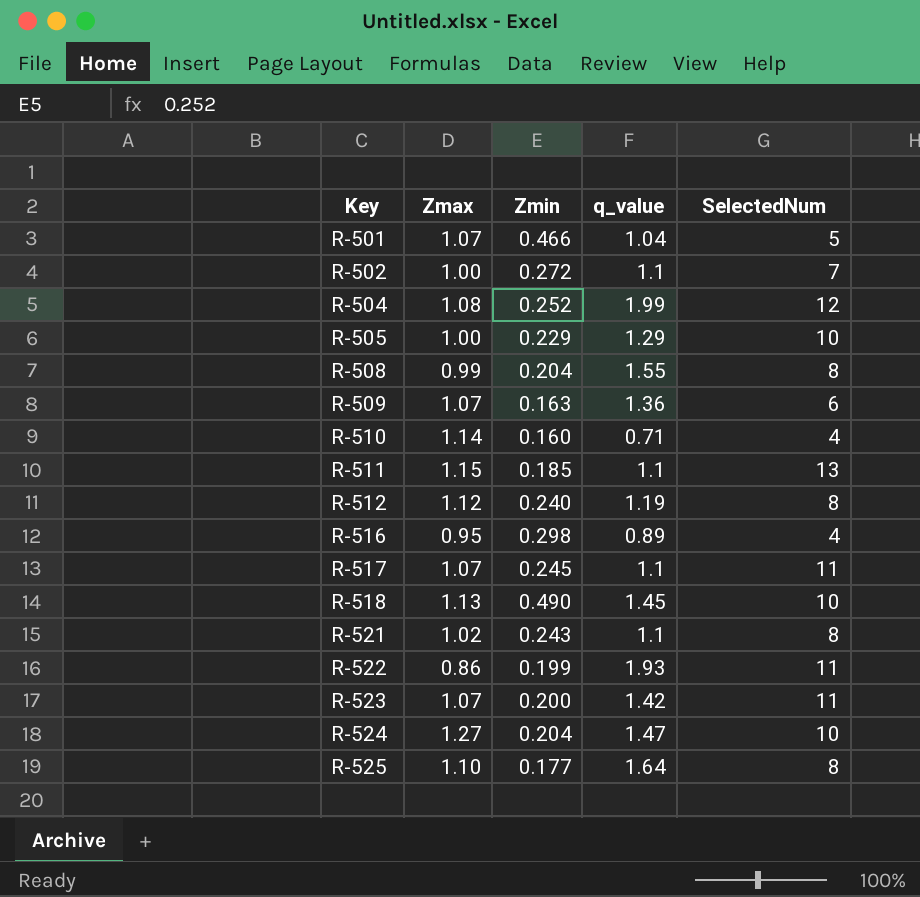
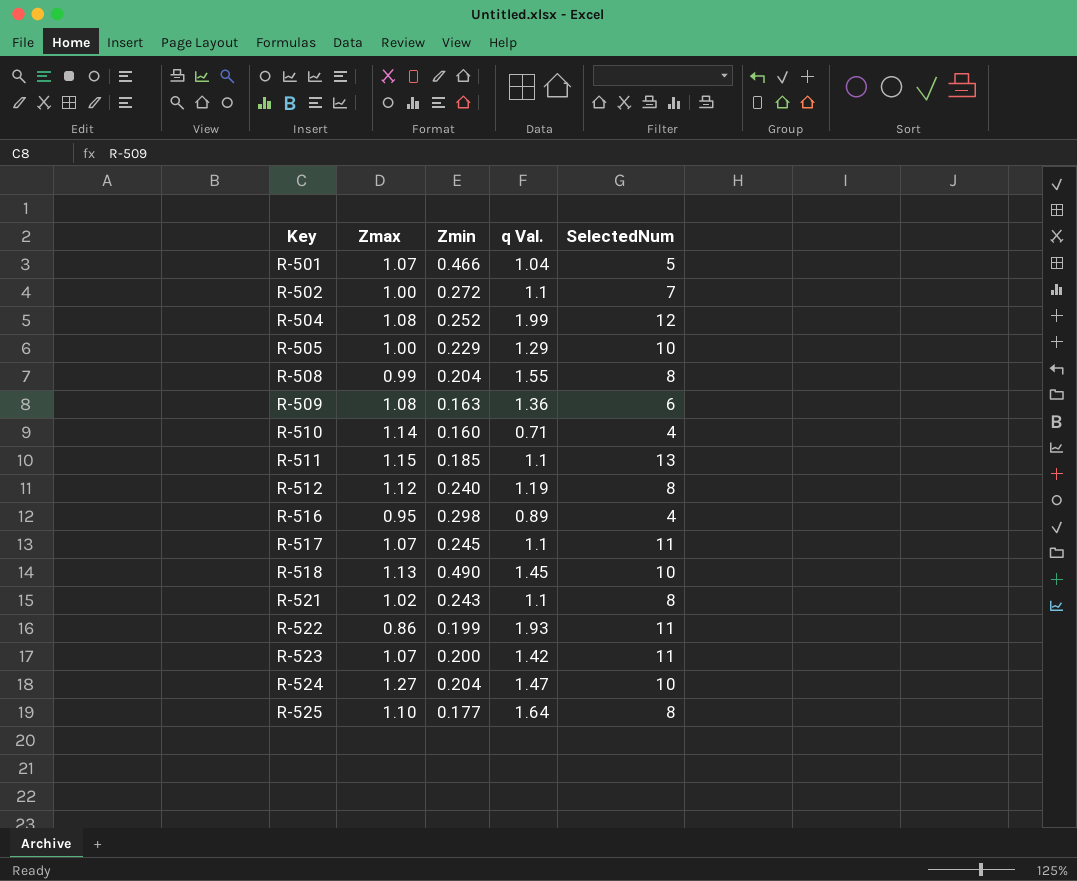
column name: q_value -> q Val.
R-509 | Zmax: 1.07 -> 1.08

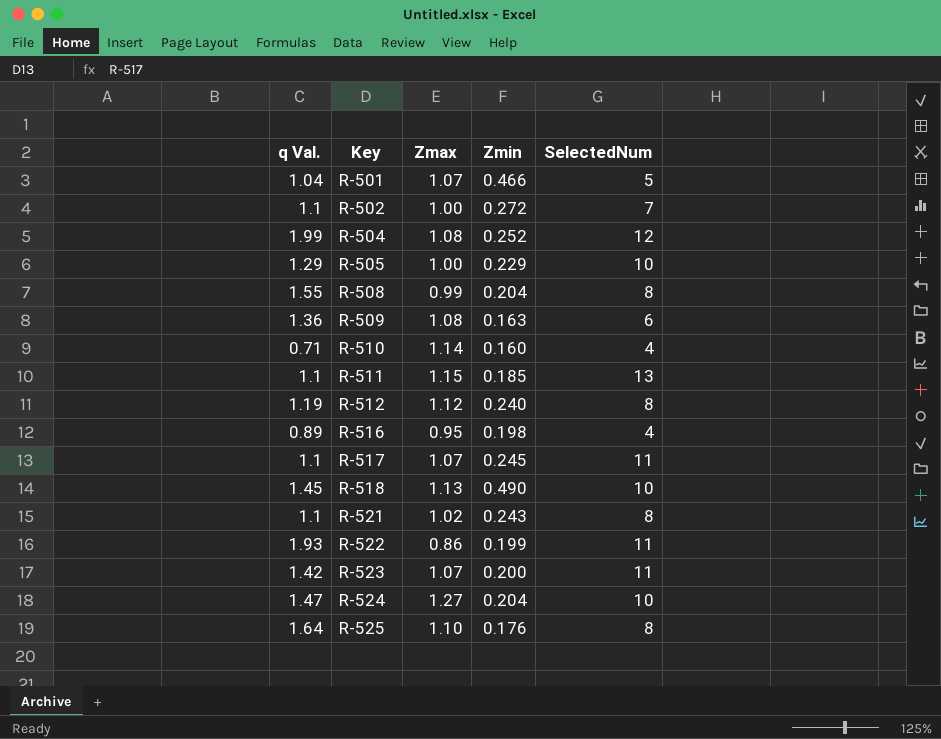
column q Val. | position: 4 -> 1
R-516 | Zmin: 0.298 -> 0.198
R-525 | Zmin: 0.177 -> 0.176

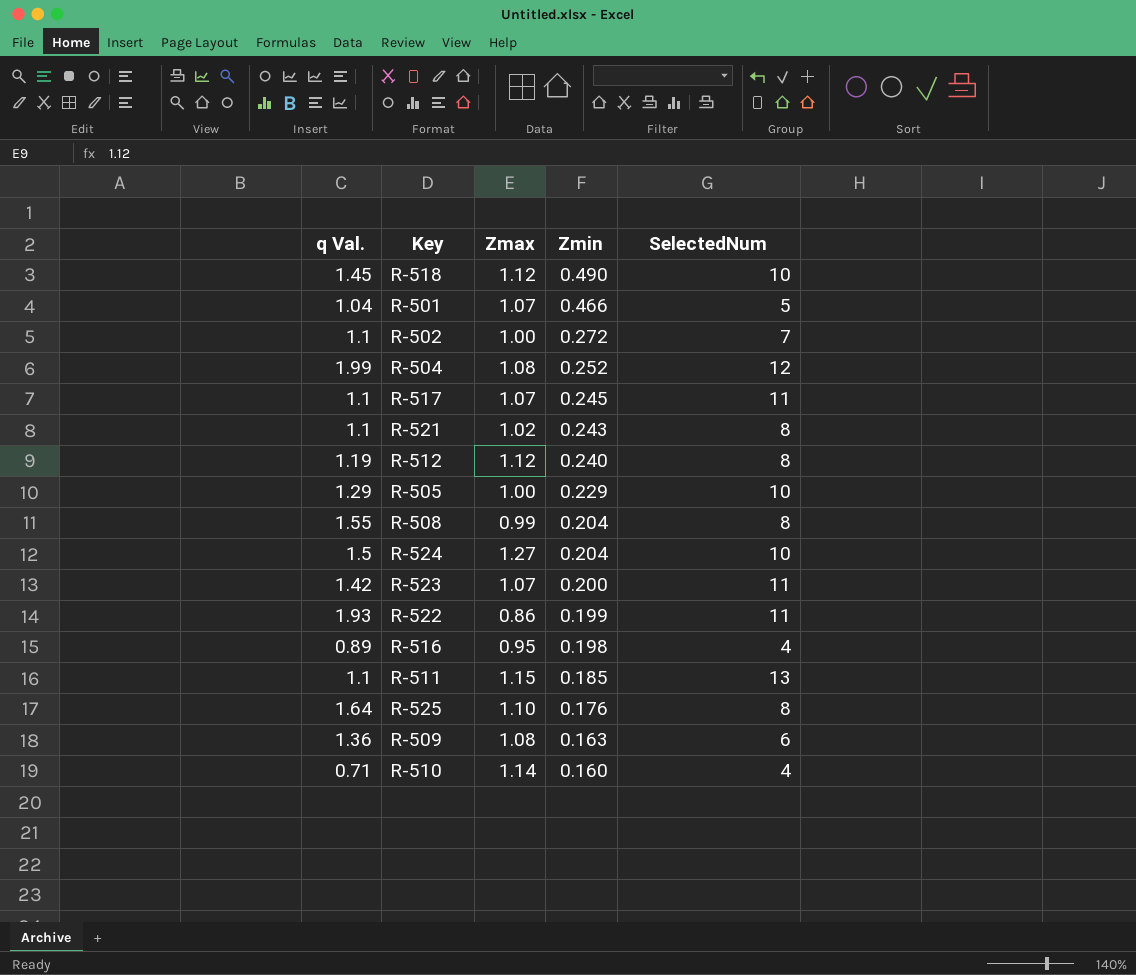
row order: Key ascending -> Zmin descending
R-518 | Zmax: 1.13 -> 1.12
R-524 | q Val.: 1.47 -> 1.5

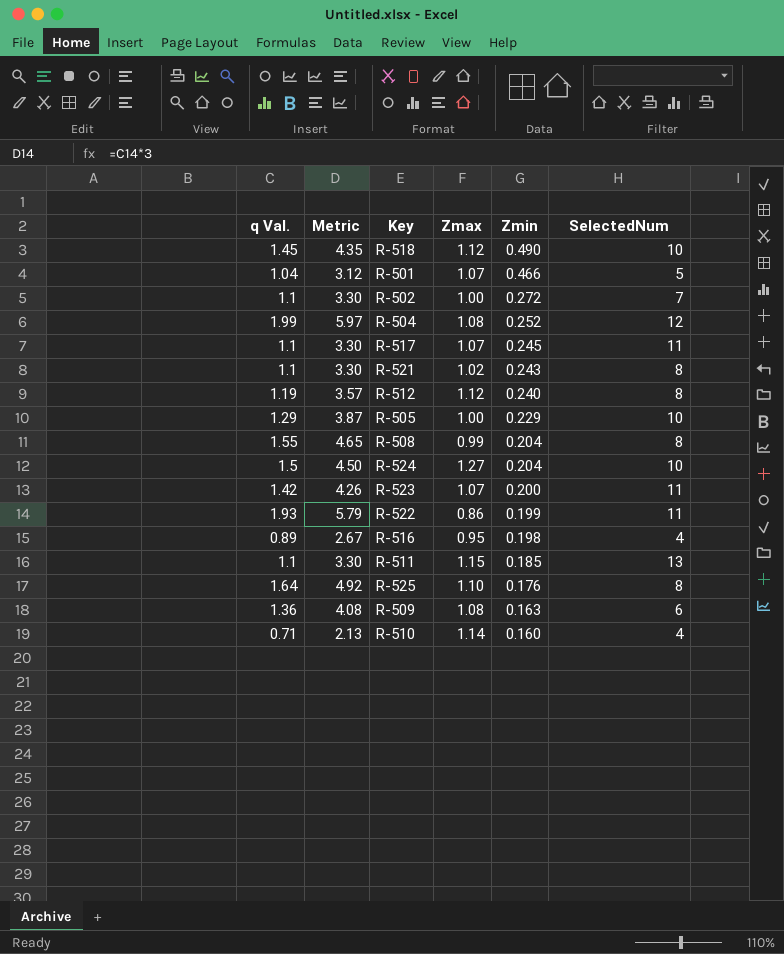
column Metric | formula: none -> [q Val.] * 3

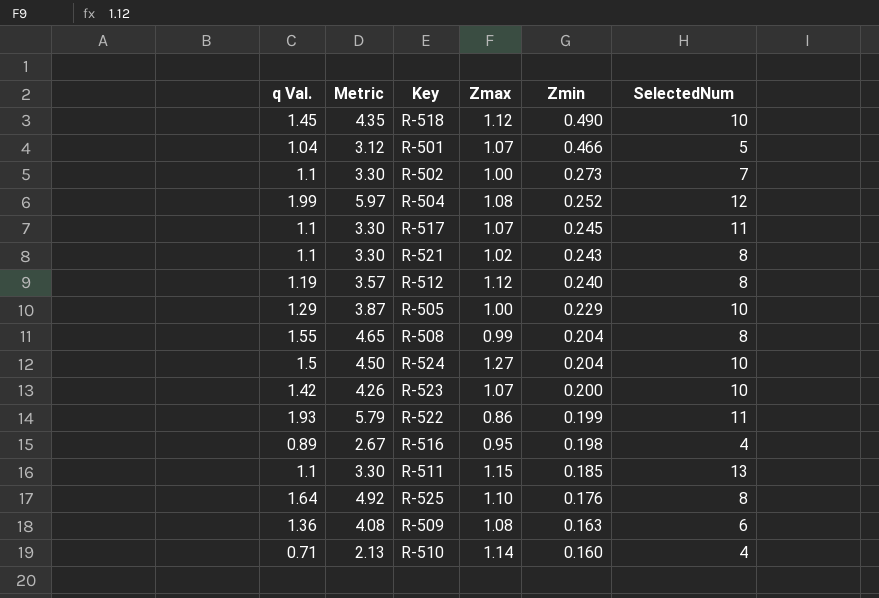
R-502 | Zmin: 0.272 -> 0.273
R-523 | SelectedNum: 11 -> 10

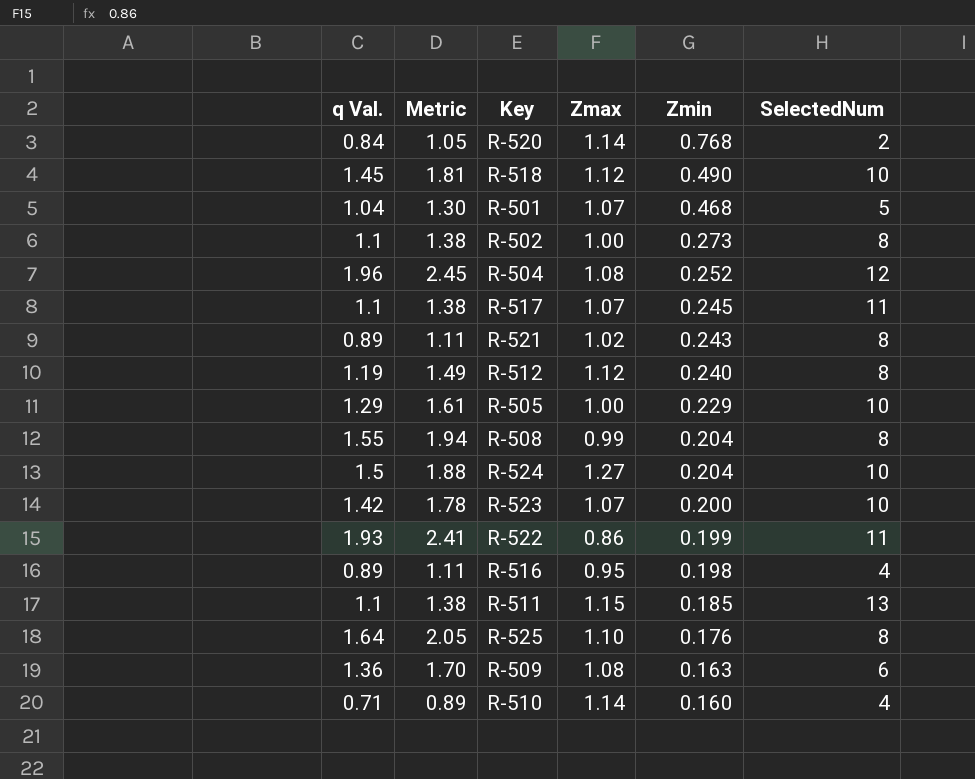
column Metric | formula: [q Val.] * 3 -> [q Val.] * 1.25
row R-520: none -> 0.84 | 1.05 | 1.14 | 0.768 | 2
R-501 | Zmin: 0.466 -> 0.468
R-502 | SelectedNum: 7 -> 8
R-504 | q Val.: 1.99 -> 1.96
R-521 | q Val.: 1.1 -> 0.89

